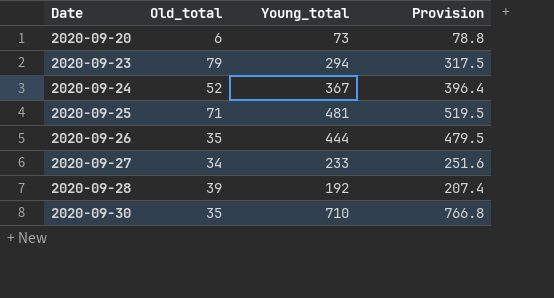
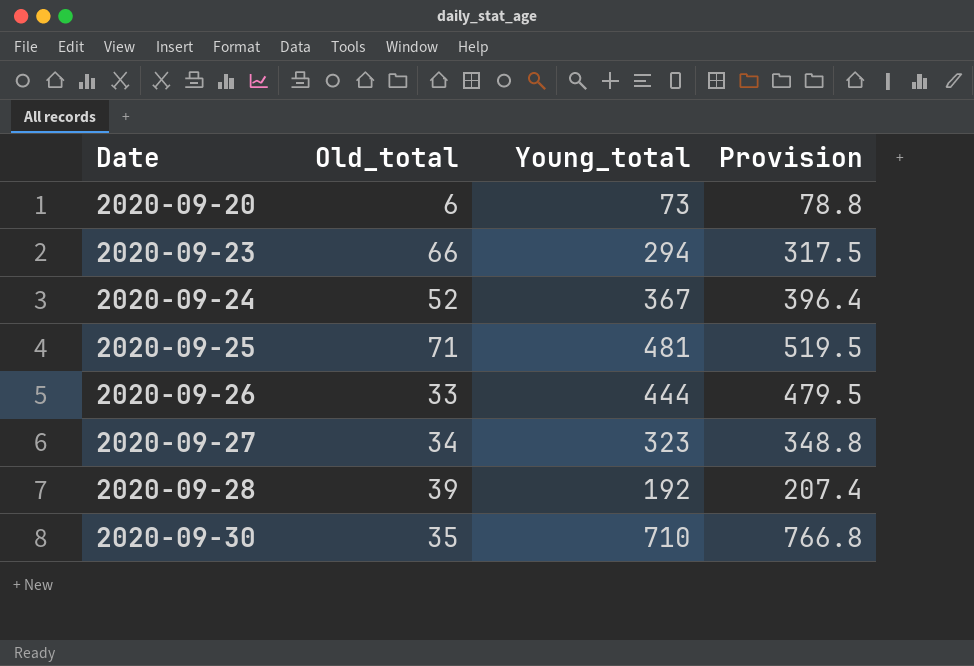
2020-09-23 | Old_total: 79 -> 66
2020-09-26 | Old_total: 35 -> 33
2020-09-27 | Young_total: 233 -> 323
2020-09-27 | Provision: 251.6 -> 348.8

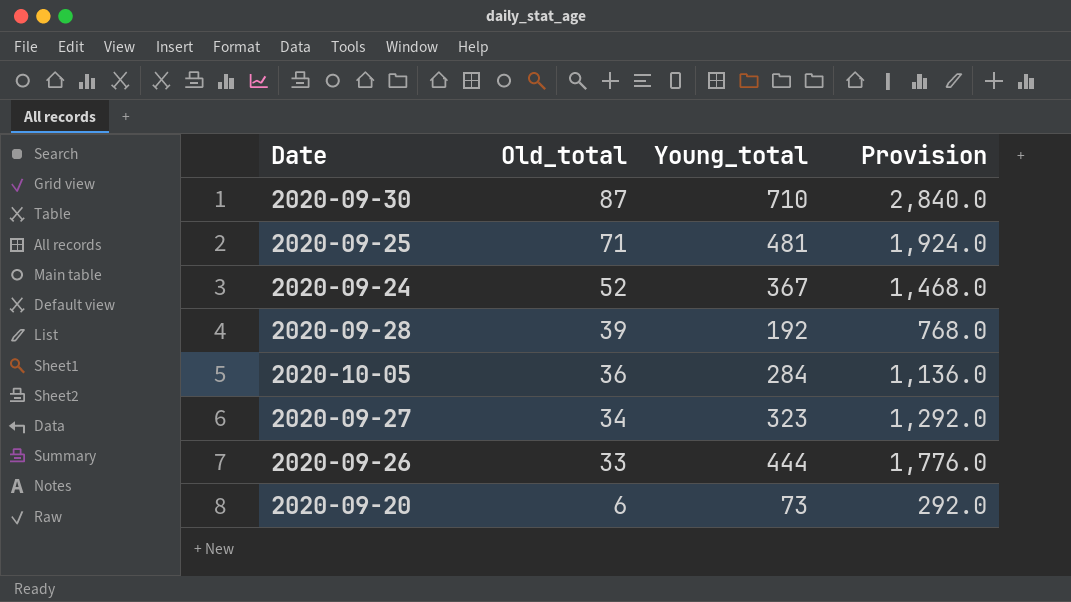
row order: Date ascending -> Old_total descending
column Provision | formula: [Young_total] * 1.08 -> [Young_total] * 4
row 2020-09-23: 66 | 294 | 317.5 -> none
2020-09-30 | Old_total: 35 -> 87
row 2020-10-05: none -> 36 | 284 | 1,136.0

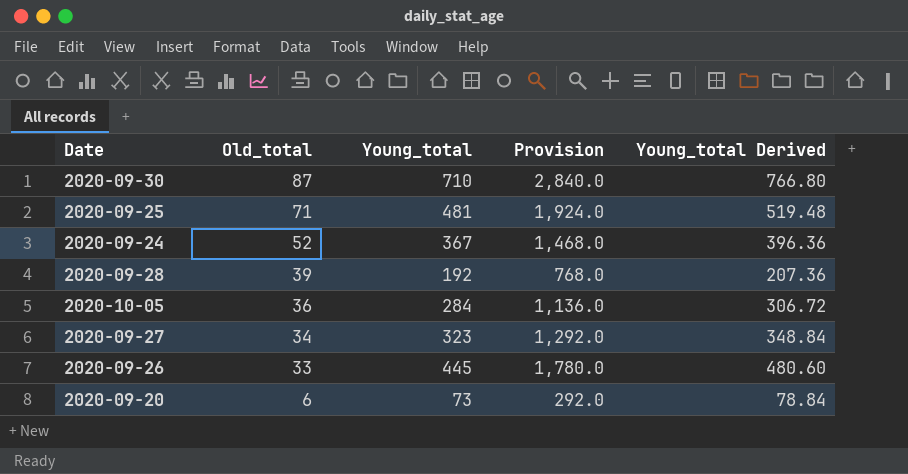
column Young_total Derived | formula: none -> [Young_total] * 1.08
2020-09-26 | Young_total: 444 -> 445
2020-09-26 | Provision: 1,776.0 -> 1,780.0

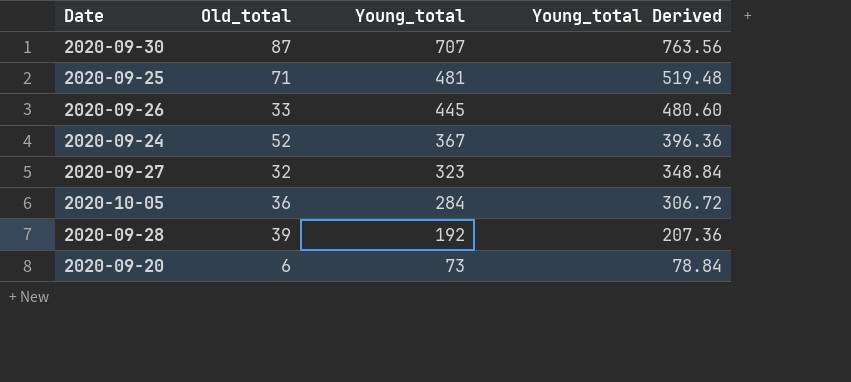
row order: Old_total descending -> Young_total descending
column Provision | formula: [Young_total] * 4 -> none
2020-09-30 | Young_total: 710 -> 707
2020-09-30 | Young_total Derived: 766.80 -> 763.56
2020-09-27 | Old_total: 34 -> 32

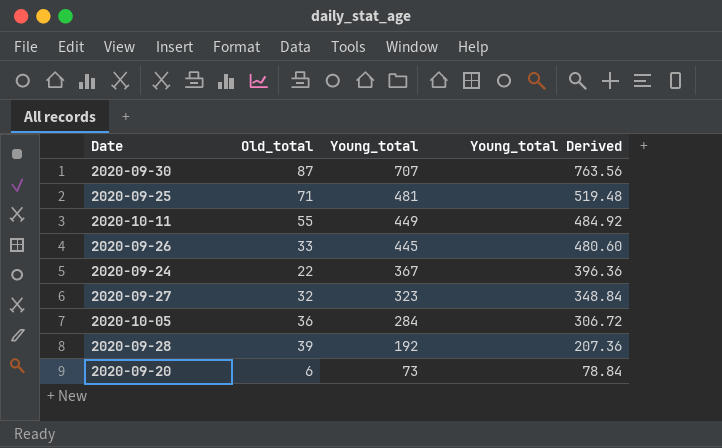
row 2020-10-11: none -> 55 | 449 | 484.92
2020-09-24 | Old_total: 52 -> 22

